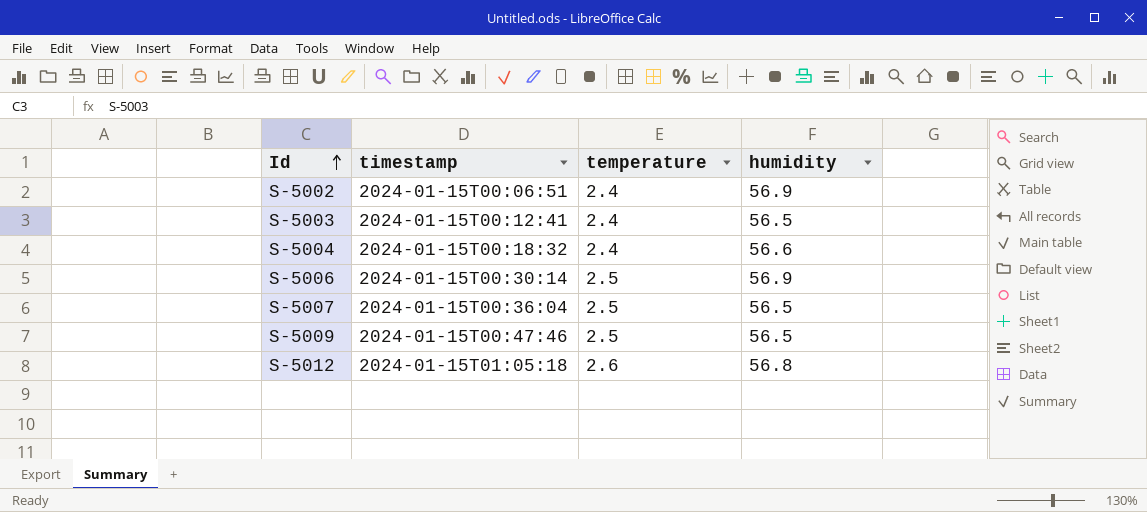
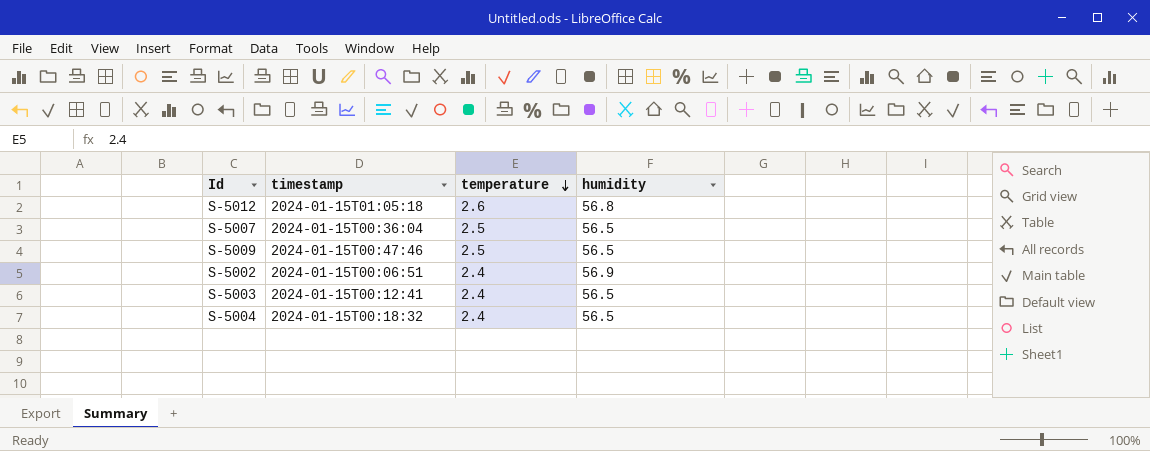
row order: Id ascending -> temperature descending
row S-5006: 2024-01-15T00:30:14 | 2.5 | 56.9 -> none
S-5004 | humidity: 56.6 -> 56.5

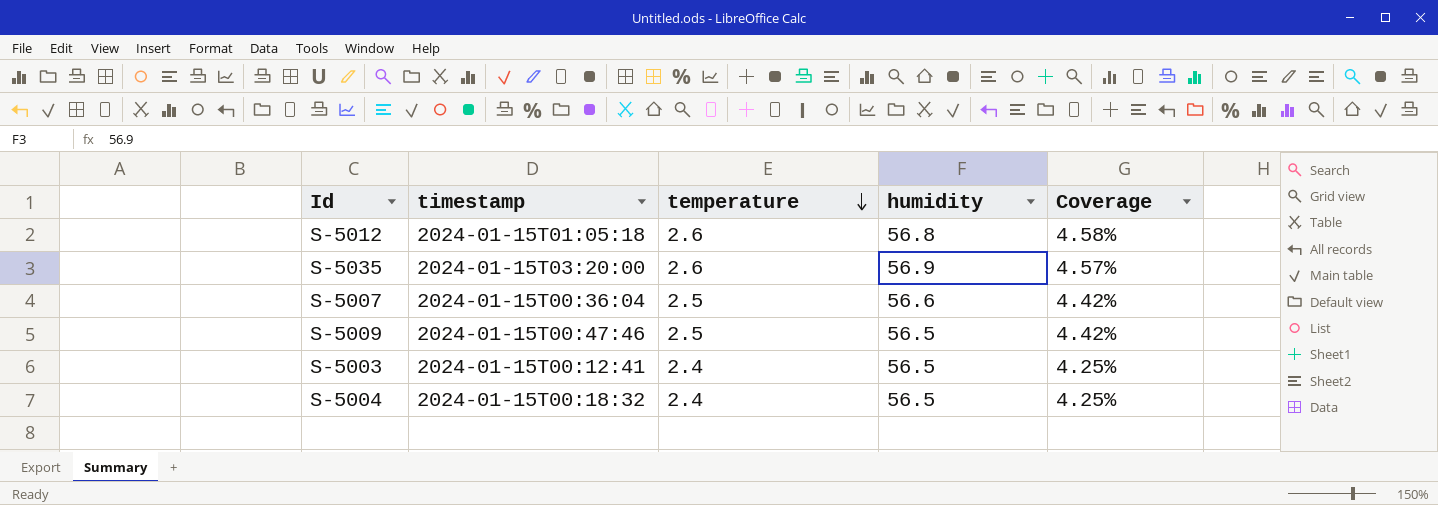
column Coverage | formula: none -> [temperature] / [humidity]
row S-5002: 2024-01-15T00:06:51 | 2.4 | 56.9 -> none
row S-5035: none -> 2024-01-15T03:20:00 | 2.6 | 56.9 | 4.57%
S-5007 | humidity: 56.5 -> 56.6

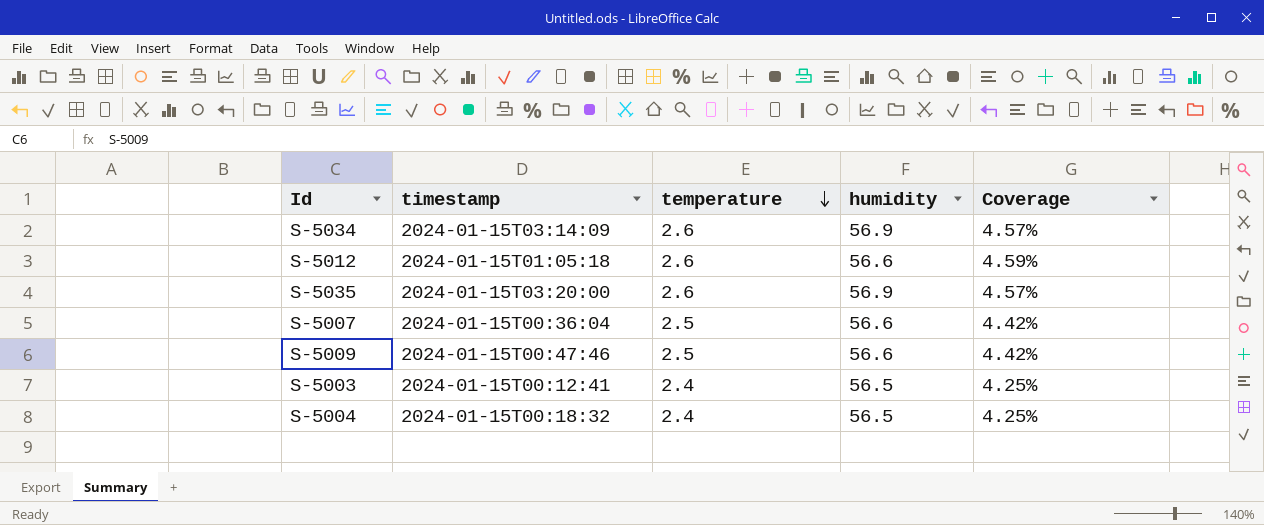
row S-5034: none -> 2024-01-15T03:14:09 | 2.6 | 56.9 | 4.57%
S-5012 | humidity: 56.8 -> 56.6
S-5012 | Coverage: 4.58% -> 4.59%
S-5009 | humidity: 56.5 -> 56.6

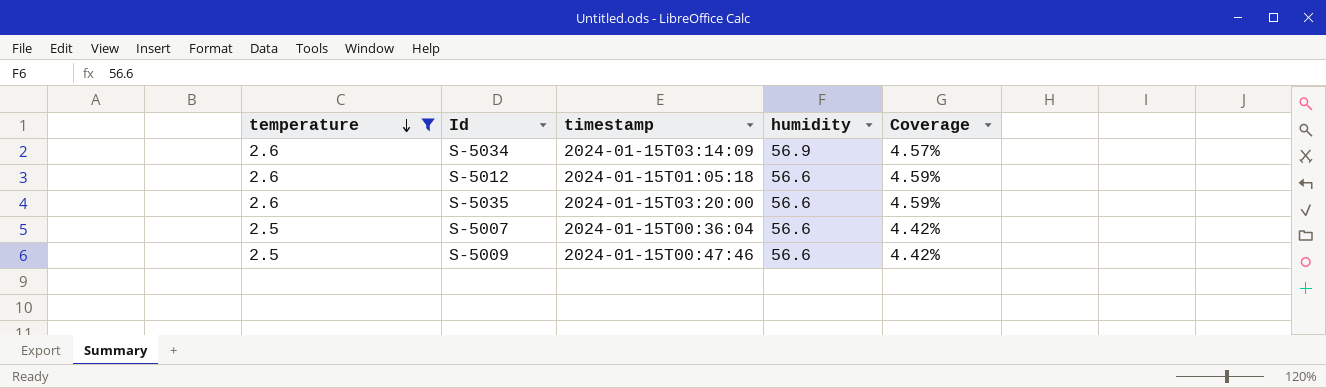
filter: none -> temperature != 2.4
column temperature | position: 3 -> 1
S-5035 | humidity: 56.9 -> 56.6
S-5035 | Coverage: 4.57% -> 4.59%

